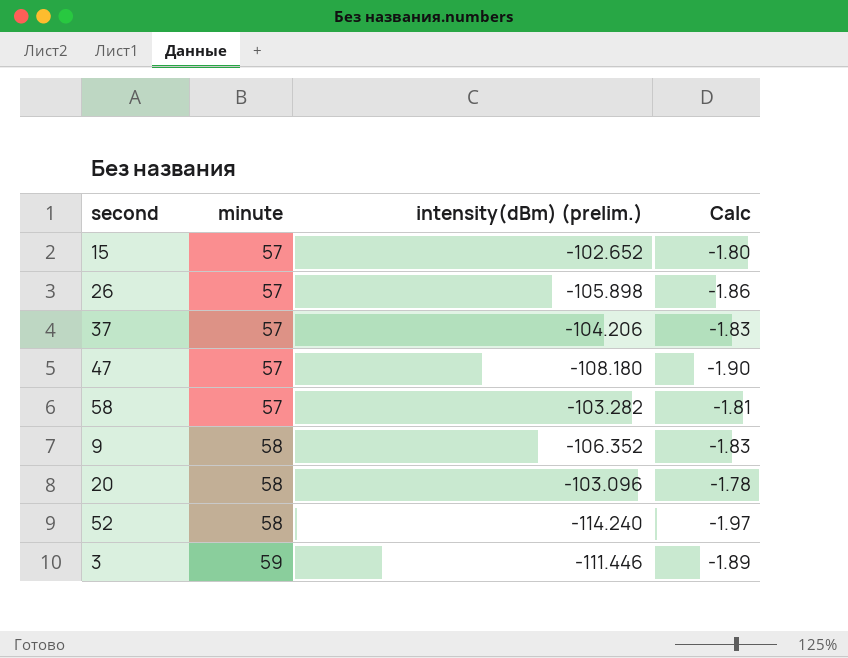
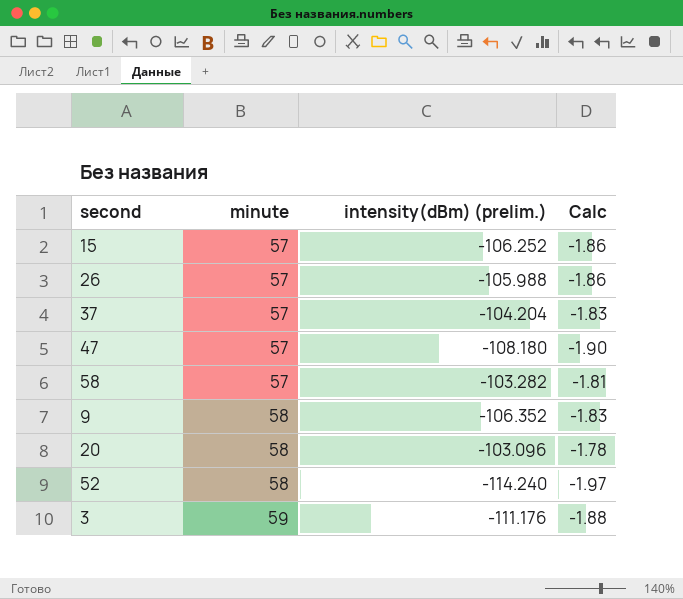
15 | intensity(dBm) (prelim.): -102.652 -> -106.252
15 | Calc: -1.80 -> -1.86
26 | intensity(dBm) (prelim.): -105.898 -> -105.988
37 | intensity(dBm) (prelim.): -104.206 -> -104.204
3 | intensity(dBm) (prelim.): -111.446 -> -111.176
3 | Calc: -1.89 -> -1.88

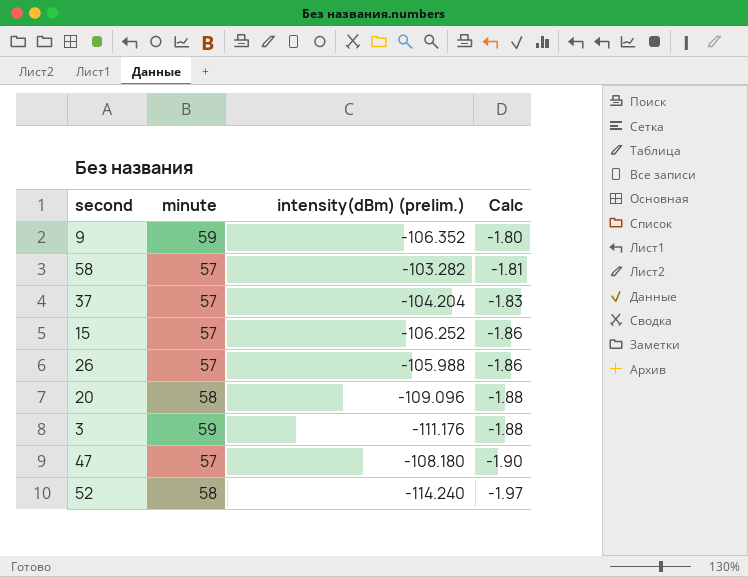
row order: minute ascending -> Calc descending
9 | minute: 58 -> 59
9 | Calc: -1.83 -> -1.80
20 | intensity(dBm) (prelim.): -103.096 -> -109.096
20 | Calc: -1.78 -> -1.88

